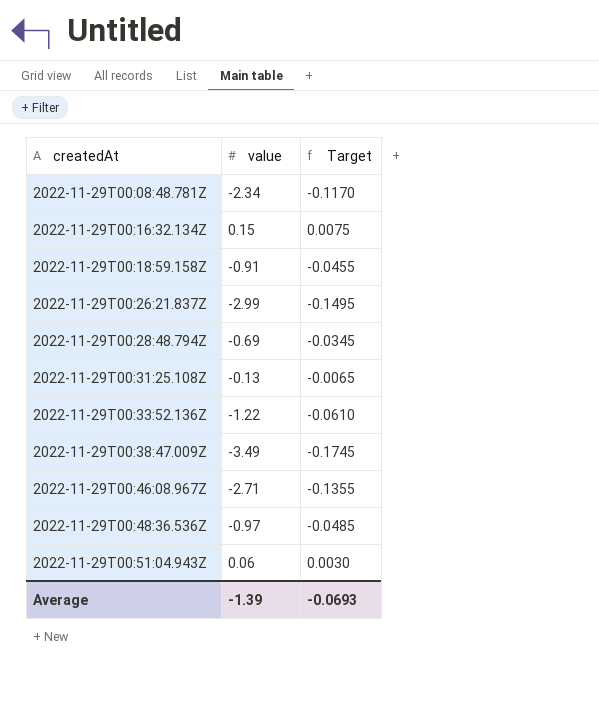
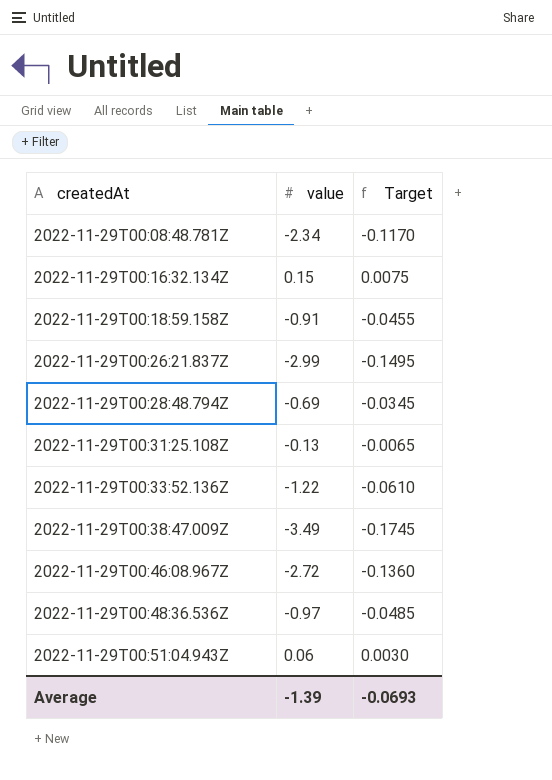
2022-11-29T00:46:08.967Z | value: -2.71 -> -2.72
2022-11-29T00:46:08.967Z | Target: -0.1355 -> -0.1360

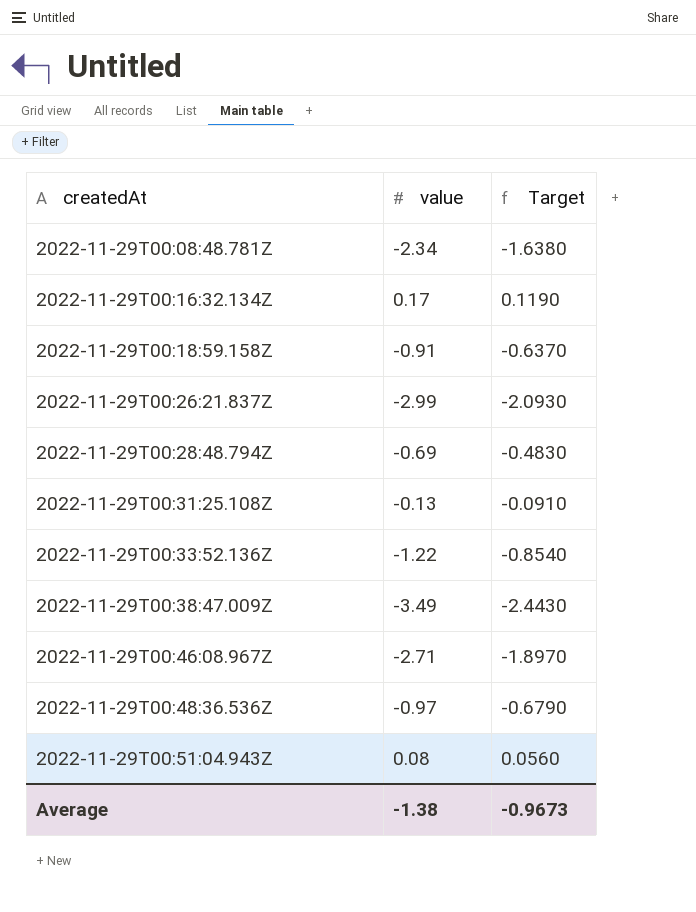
column Target | formula: [value] * 0.05 -> [value] * 0.7
2022-11-29T00:16:32.134Z | value: 0.15 -> 0.17
2022-11-29T00:46:08.967Z | value: -2.72 -> -2.71
2022-11-29T00:51:04.943Z | value: 0.06 -> 0.08
Average | value: -1.39 -> -1.38
Average | Target: -0.0693 -> -0.9673

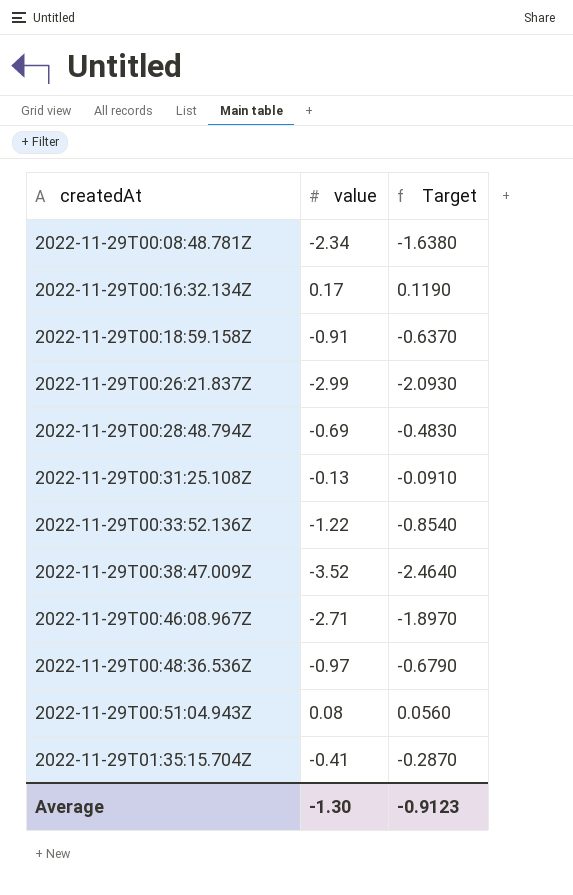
2022-11-29T00:38:47.009Z | value: -3.49 -> -3.52
2022-11-29T00:38:47.009Z | Target: -2.4430 -> -2.4640
row 2022-11-29T01:35:15.704Z: none -> -0.41 | -0.2870
Average | value: -1.38 -> -1.30
Average | Target: -0.9673 -> -0.9123

